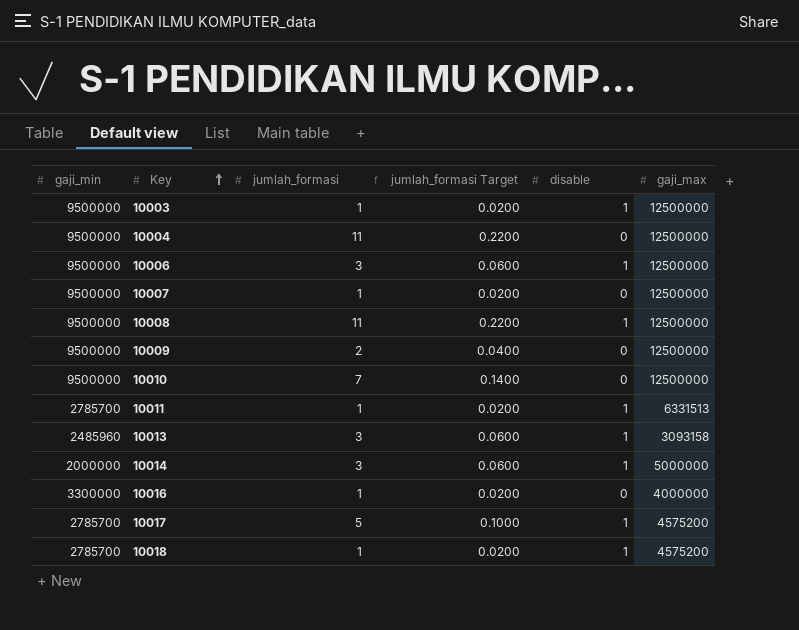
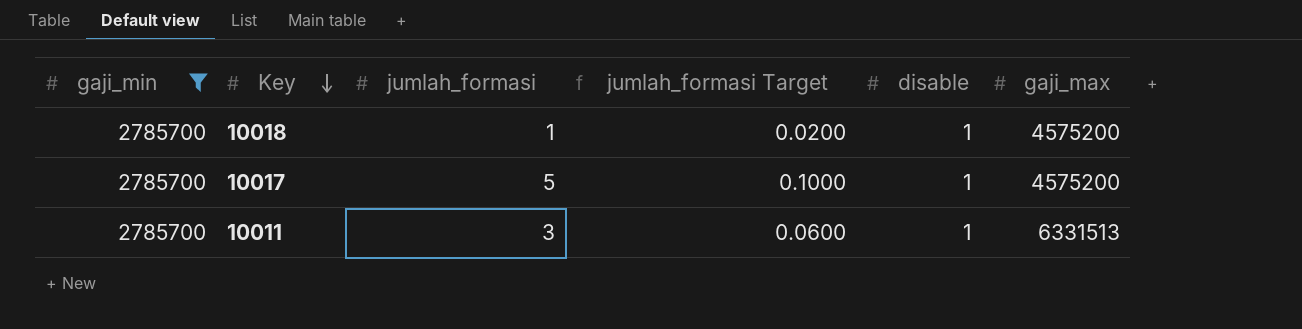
filter: none -> gaji_min = 2785700
row order: Key ascending -> Key descending
10011 | jumlah_formasi: 1 -> 3
10011 | jumlah_formasi Target: 0.0200 -> 0.0600

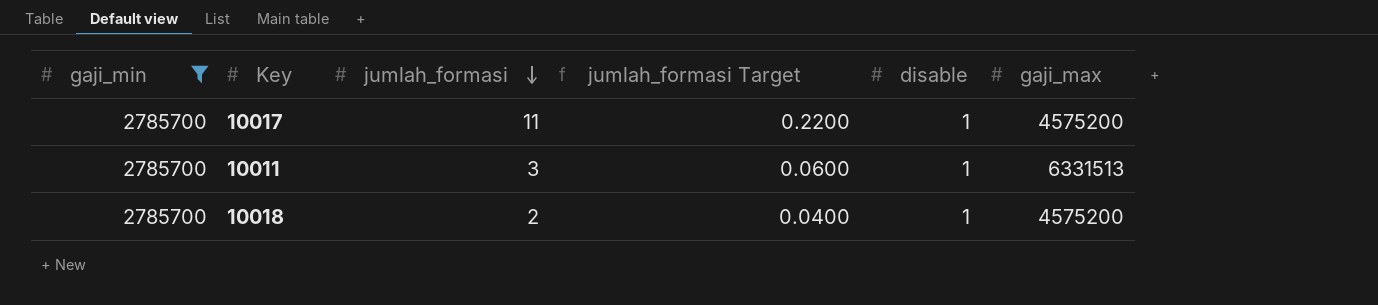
row order: Key descending -> jumlah_formasi descending
10017 | jumlah_formasi: 5 -> 11
10017 | jumlah_formasi Target: 0.1000 -> 0.2200
10018 | jumlah_formasi: 1 -> 2
10018 | jumlah_formasi Target: 0.0200 -> 0.0400

